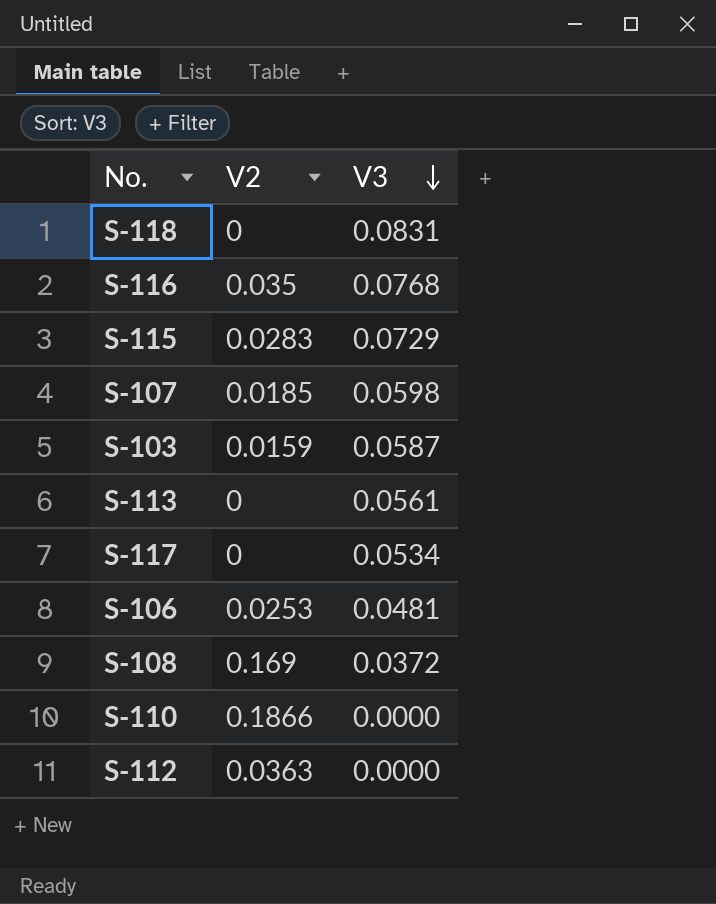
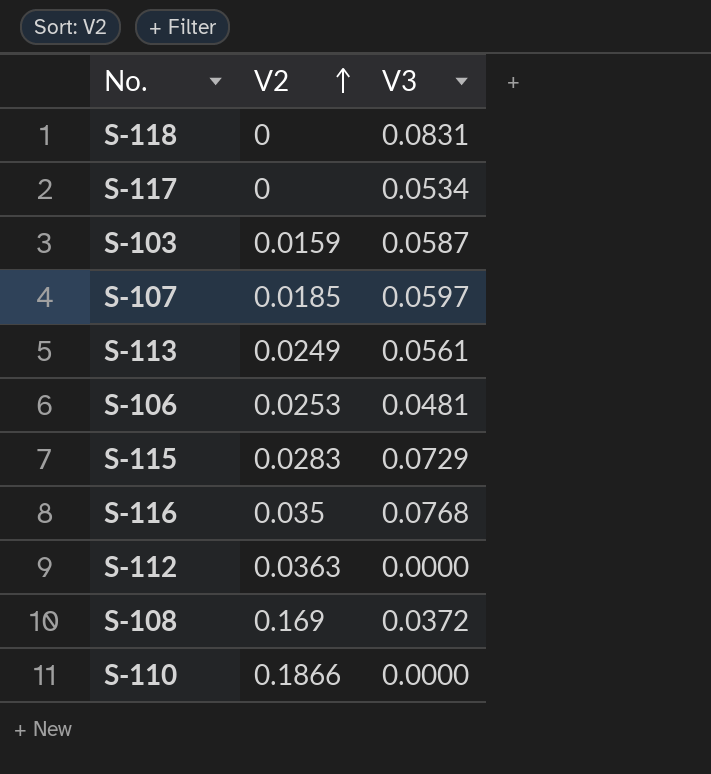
row order: V3 descending -> V2 ascending
S-107 | V3: 0.0598 -> 0.0597
S-113 | V2: 0 -> 0.0249

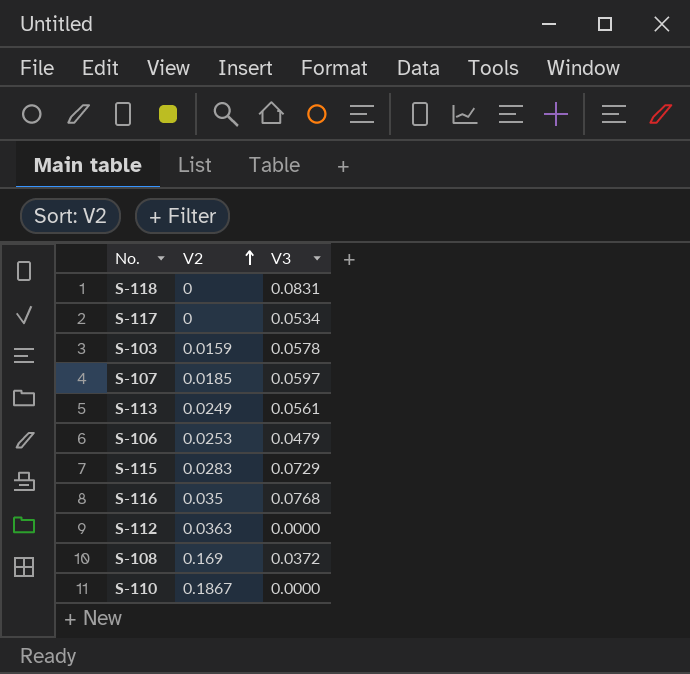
S-103 | V3: 0.0587 -> 0.0578
S-106 | V3: 0.0481 -> 0.0479
S-110 | V2: 0.1866 -> 0.1867

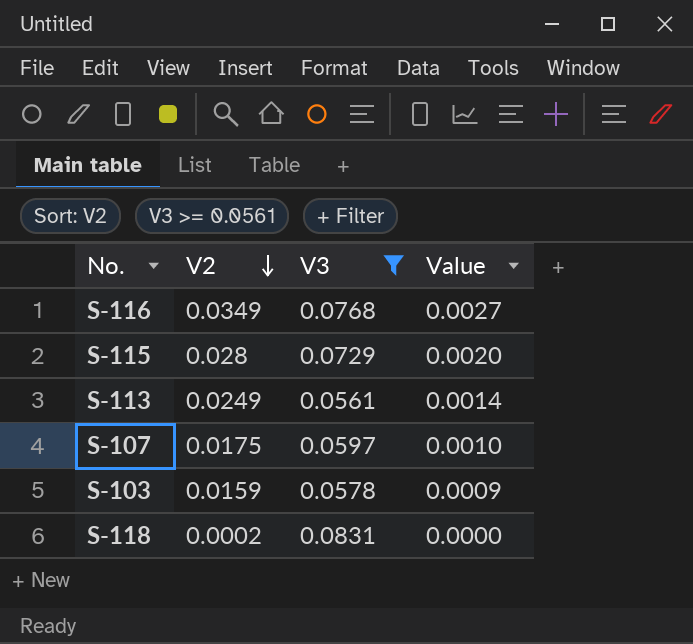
filter: none -> V3 >= 0.0561
row order: V2 ascending -> V2 descending
column Value | formula: none -> [V2] * [V3]
S-116 | V2: 0.035 -> 0.0349
S-115 | V2: 0.0283 -> 0.028
S-107 | V2: 0.0185 -> 0.0175
S-118 | V2: 0 -> 0.0002

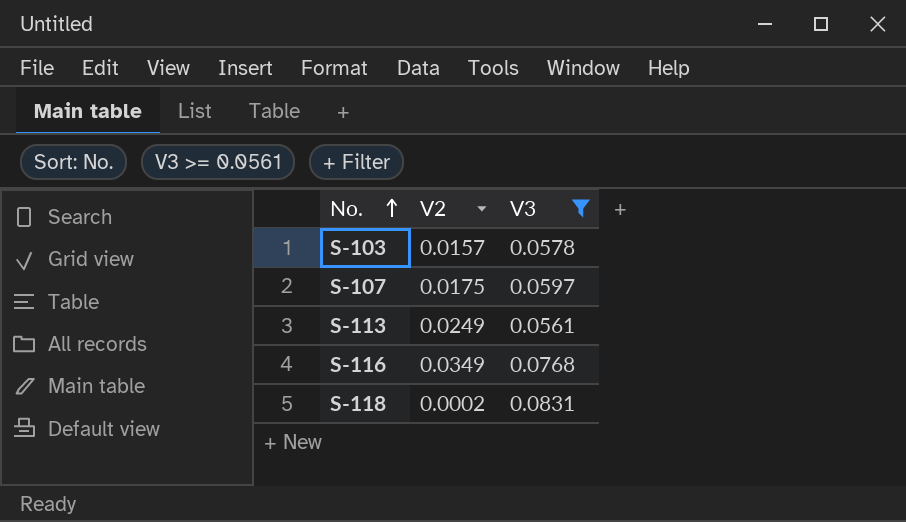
row order: V2 descending -> No. ascending
column Value | formula: [V2] * [V3] -> none
row S-115: 0.028 | 0.0729 | 0.0020 -> none
S-103 | V2: 0.0159 -> 0.0157

